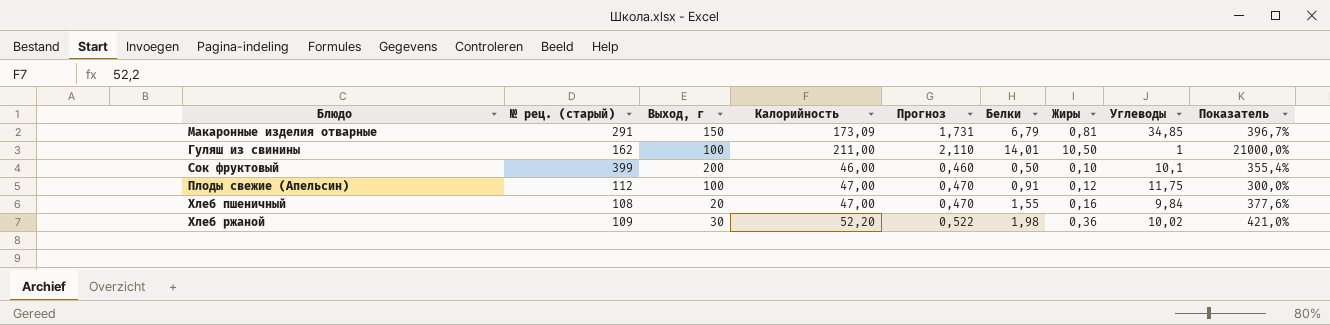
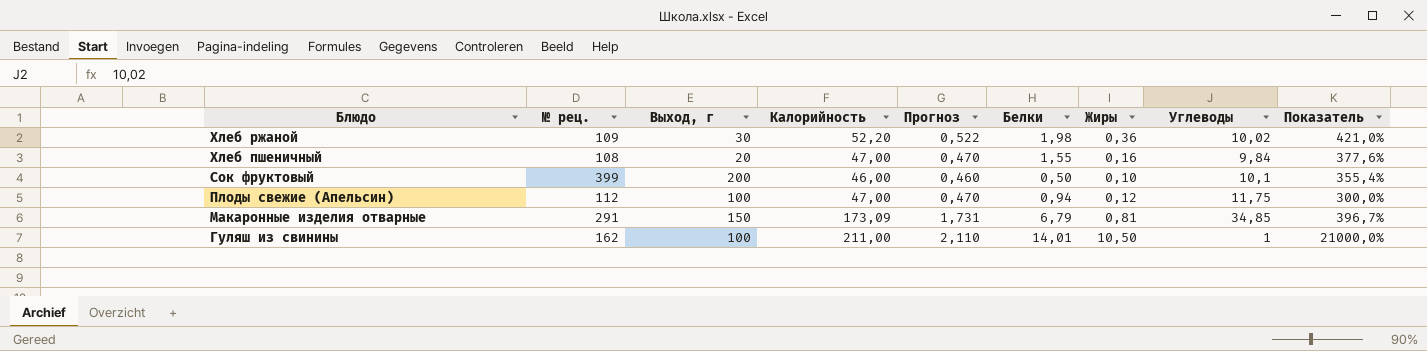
row order: none -> Блюдо descending
column name: № рец. (старый) -> № рец.
Плоды свежие (Апельсин) | Белки: 0,91 -> 0,94

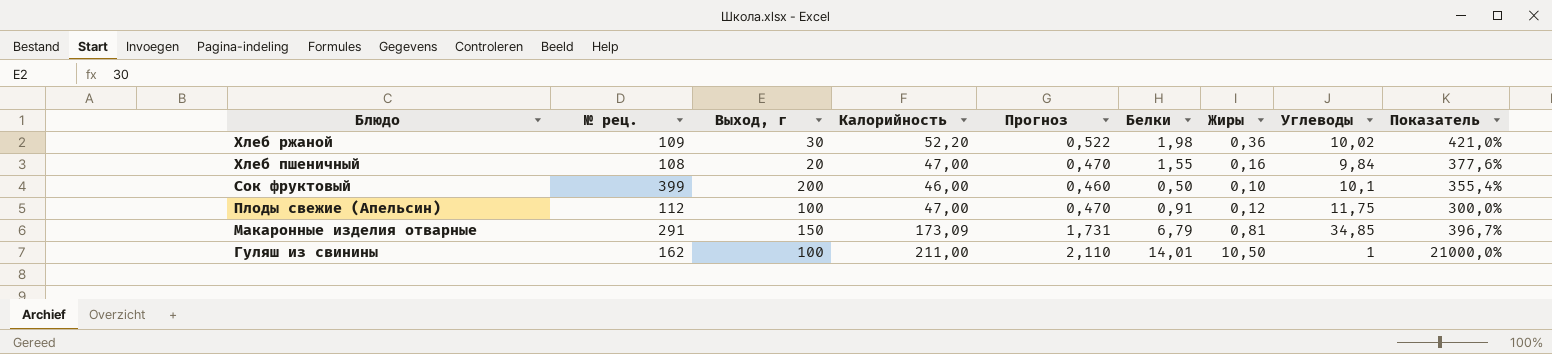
Плоды свежие (Апельсин) | Белки: 0,94 -> 0,91

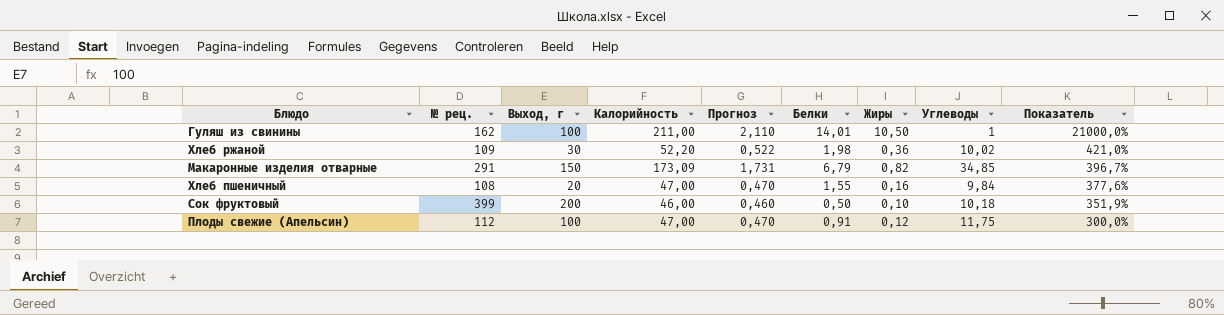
row order: Блюдо descending -> Показатель descending
Макаронные изделия отварные | Жиры: 0,81 -> 0,82
Сок фруктовый | Углеводы: 10,1 -> 10,18
Сок фруктовый | Показатель: 355,4% -> 351,9%

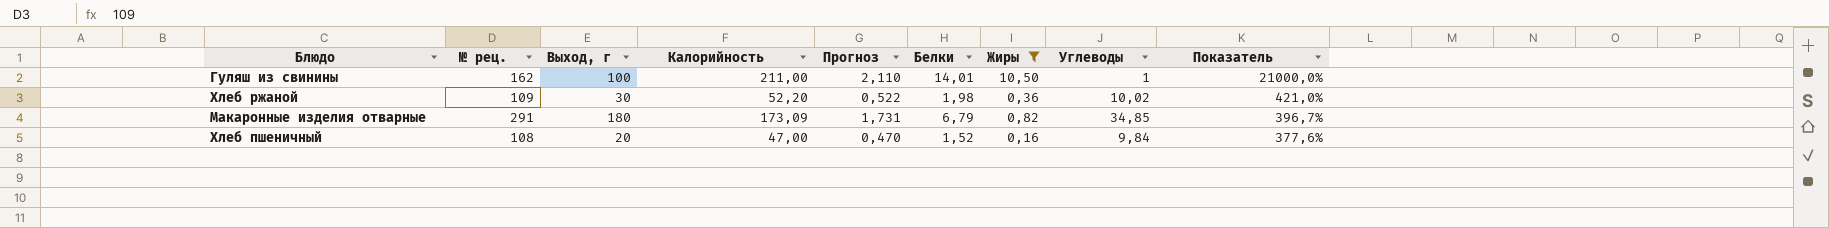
filter: none -> Жиры >= 0,16
Макаронные изделия отварные | Выход, г: 150 -> 180
Хлеб пшеничный | Белки: 1,55 -> 1,52

